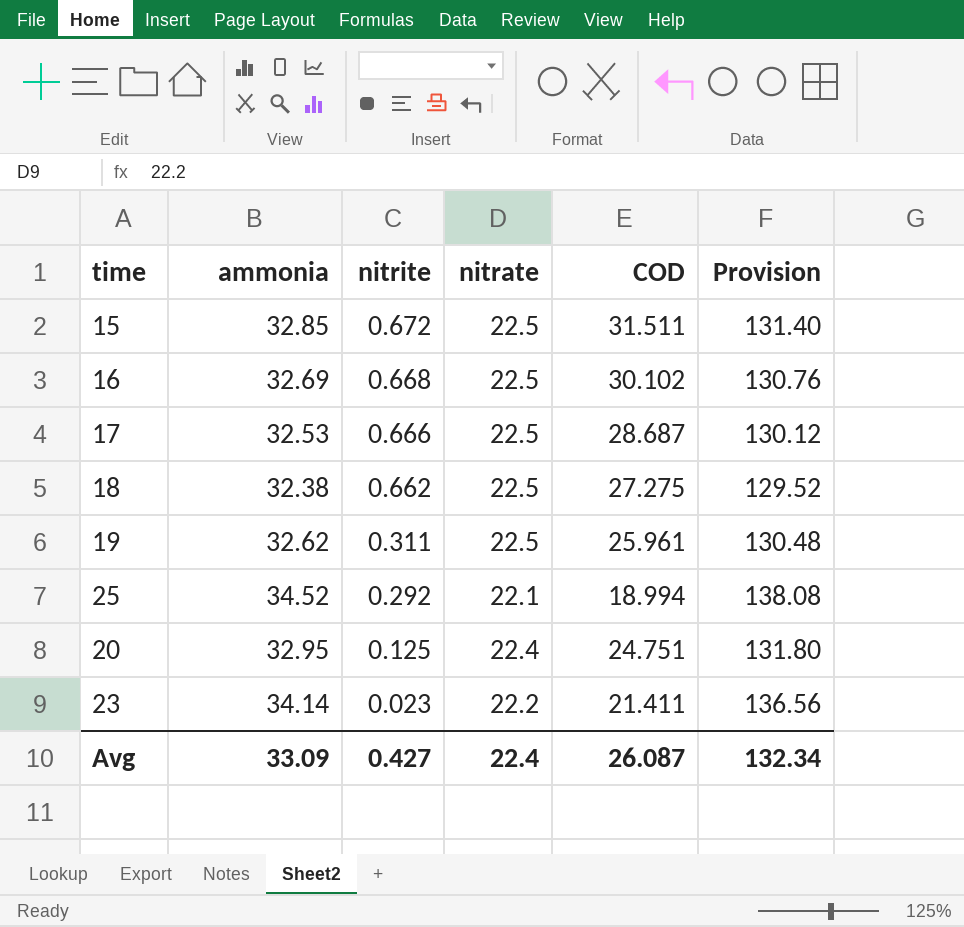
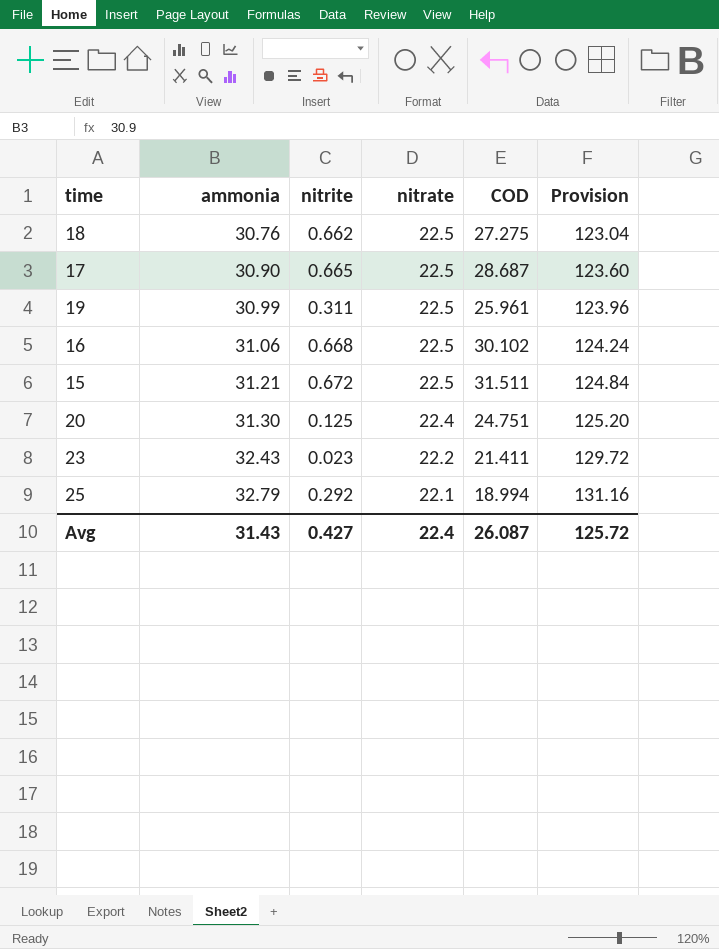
row order: nitrite descending -> ammonia ascending
18 | ammonia: 32.38 -> 30.76
18 | Provision: 129.52 -> 123.04
17 | ammonia: 32.53 -> 30.90
17 | nitrite: 0.666 -> 0.665
17 | Provision: 130.12 -> 123.60
19 | ammonia: 32.62 -> 30.99
19 | Provision: 130.48 -> 123.96
16 | ammonia: 32.69 -> 31.06
16 | Provision: 130.76 -> 124.24
15 | ammonia: 32.85 -> 31.21
15 | Provision: 131.40 -> 124.84
20 | ammonia: 32.95 -> 31.30
20 | Provision: 131.80 -> 125.20
23 | ammonia: 34.14 -> 32.43
23 | Provision: 136.56 -> 129.72
25 | ammonia: 34.52 -> 32.79
25 | Provision: 138.08 -> 131.16
Avg | ammonia: 33.09 -> 31.43
Avg | Provision: 132.34 -> 125.72

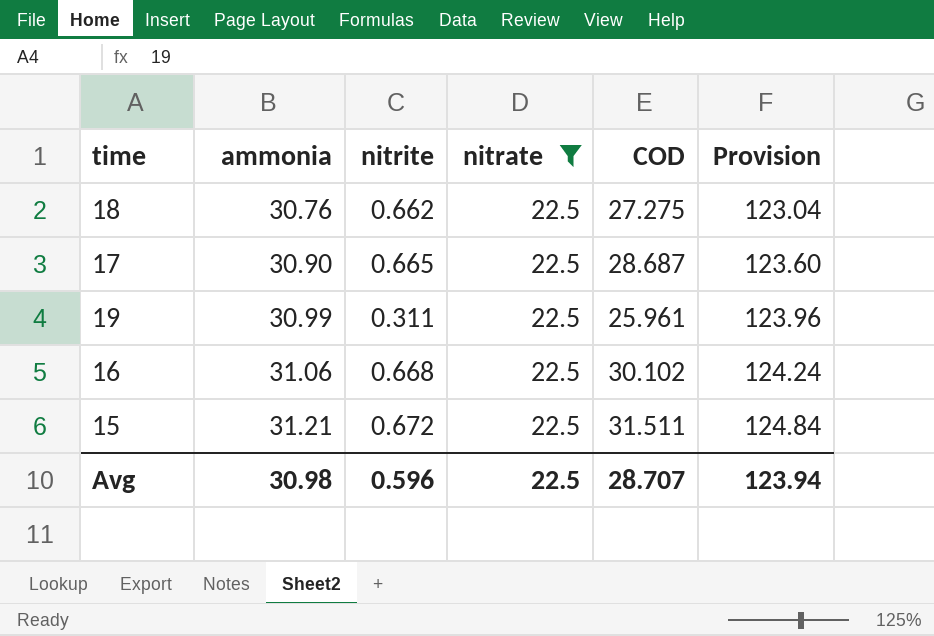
filter: none -> nitrate = 22.5
Avg | ammonia: 31.43 -> 30.98
Avg | nitrite: 0.427 -> 0.596
Avg | nitrate: 22.4 -> 22.5
Avg | COD: 26.087 -> 28.707
Avg | Provision: 125.72 -> 123.94

